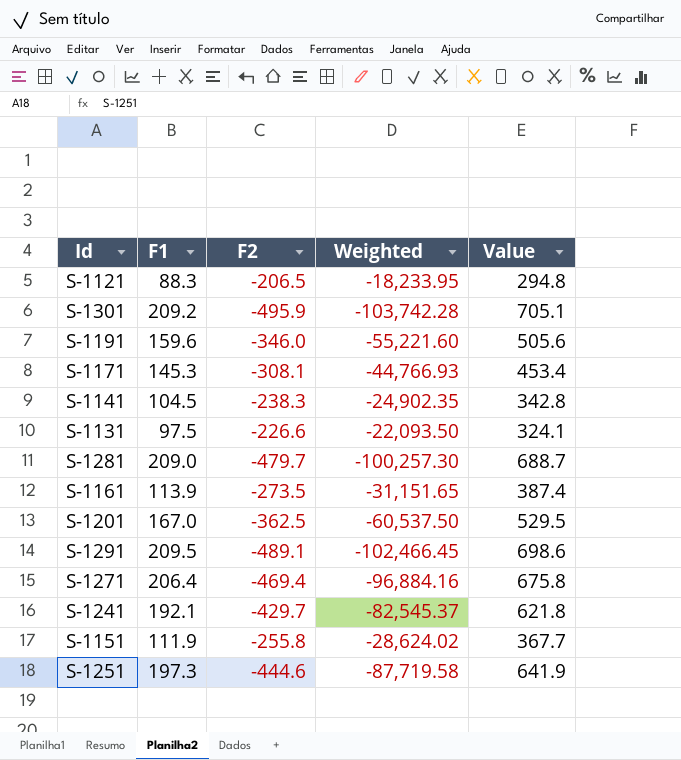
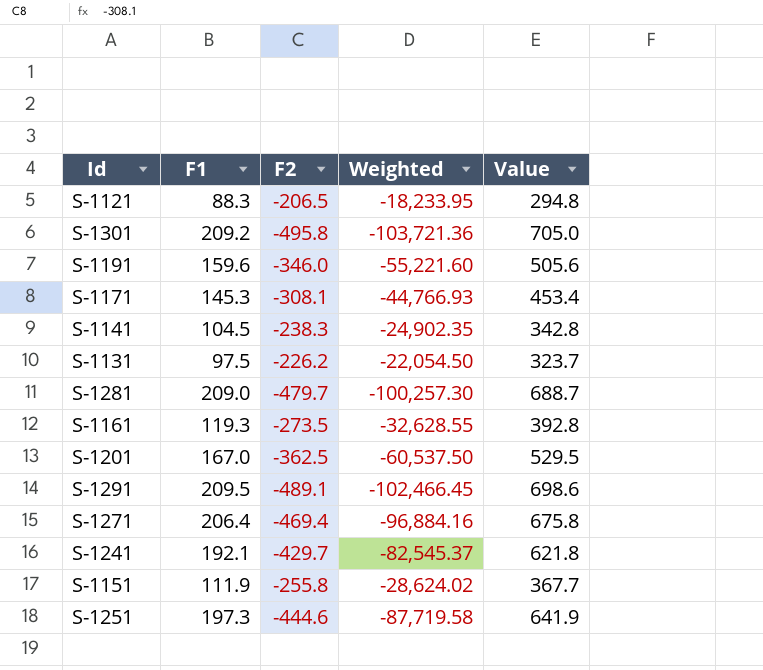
S-1301 | F2: -495.9 -> -495.8
S-1301 | Weighted: -103,742.28 -> -103,721.36
S-1301 | Value: 705.1 -> 705.0
S-1131 | F2: -226.6 -> -226.2
S-1131 | Weighted: -22,093.50 -> -22,054.50
S-1131 | Value: 324.1 -> 323.7
S-1161 | F1: 113.9 -> 119.3
S-1161 | Weighted: -31,151.65 -> -32,628.55
S-1161 | Value: 387.4 -> 392.8

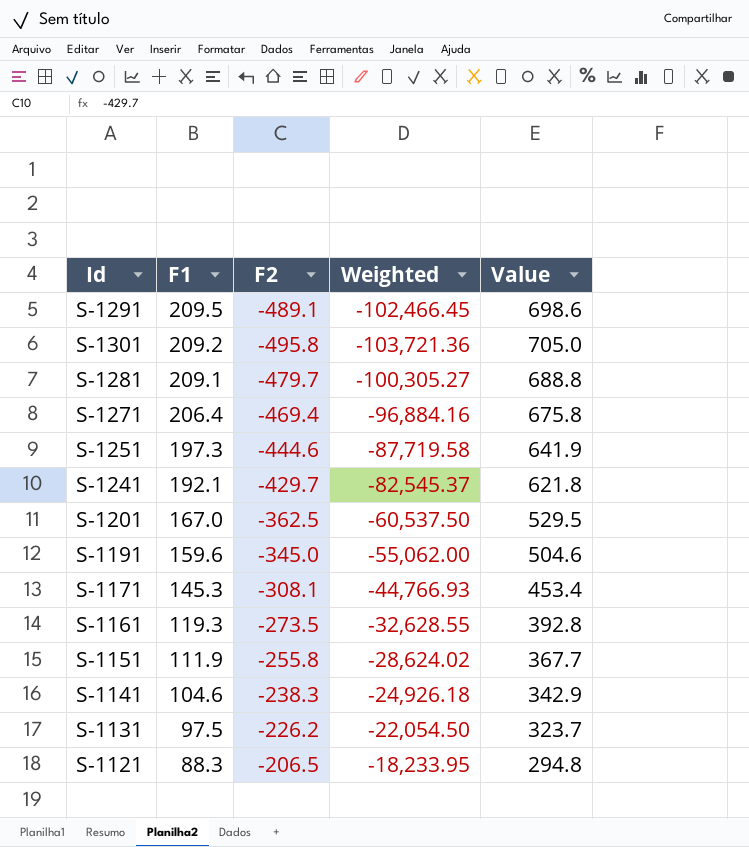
row order: none -> F1 descending
S-1281 | F1: 209.0 -> 209.1
S-1281 | Weighted: -100,257.30 -> -100,305.27
S-1281 | Value: 688.7 -> 688.8
S-1191 | F2: -346.0 -> -345.0
S-1191 | Weighted: -55,221.60 -> -55,062.00
S-1191 | Value: 505.6 -> 504.6
S-1141 | F1: 104.5 -> 104.6
S-1141 | Weighted: -24,902.35 -> -24,926.18
S-1141 | Value: 342.8 -> 342.9

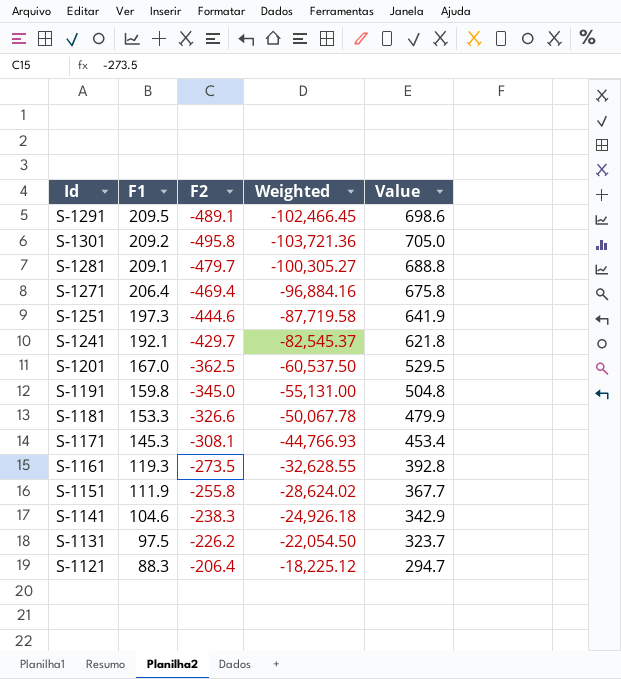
S-1191 | F1: 159.6 -> 159.8
S-1191 | Weighted: -55,062.00 -> -55,131.00
S-1191 | Value: 504.6 -> 504.8
row S-1181: none -> 153.3 | -326.6 | -50,067.78 | 479.9
S-1121 | F2: -206.5 -> -206.4
S-1121 | Weighted: -18,233.95 -> -18,225.12
S-1121 | Value: 294.8 -> 294.7

